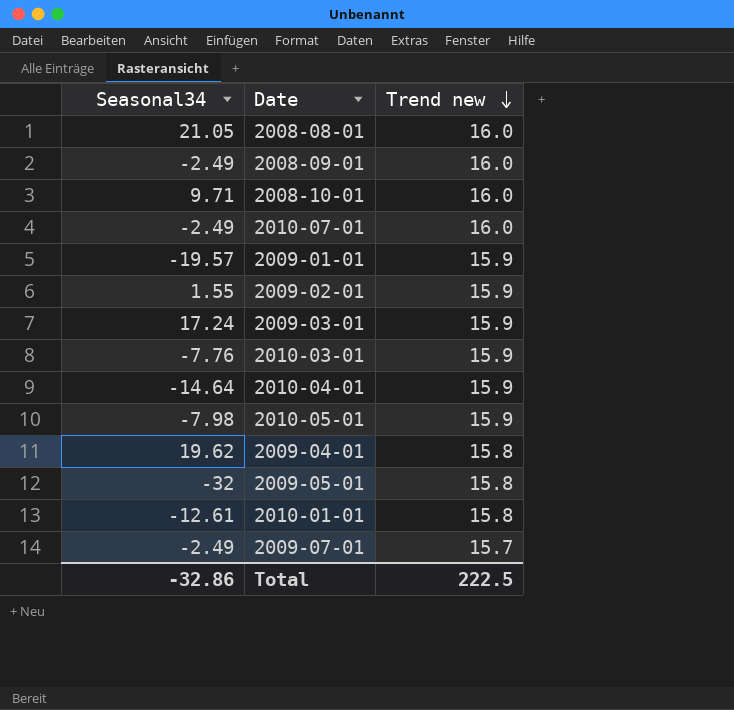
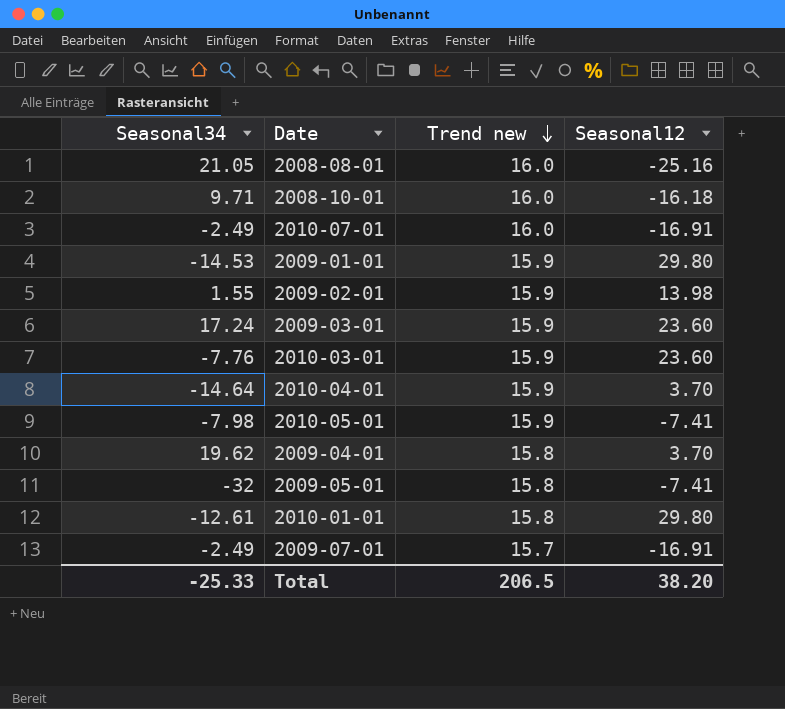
column Seasonal12 | position: none -> 4
row 2008-09-01: -2.49 | 16.0 -> none
2009-01-01 | Seasonal34: -19.57 -> -14.53
Total | Seasonal34: -32.86 -> -25.33
Total | Trend new: 222.5 -> 206.5

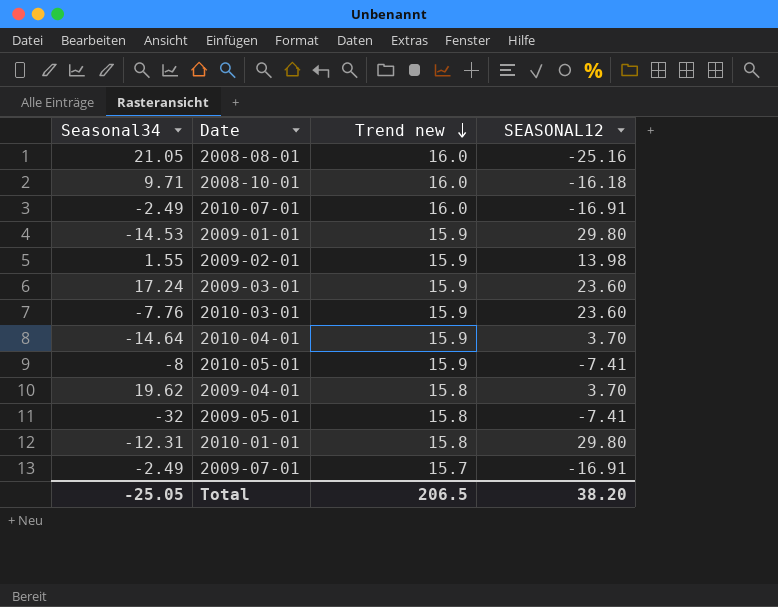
column name: Seasonal12 -> SEASONAL12
2010-05-01 | Seasonal34: -7.98 -> -8
2010-01-01 | Seasonal34: -12.61 -> -12.31
Total | Seasonal34: -25.33 -> -25.05

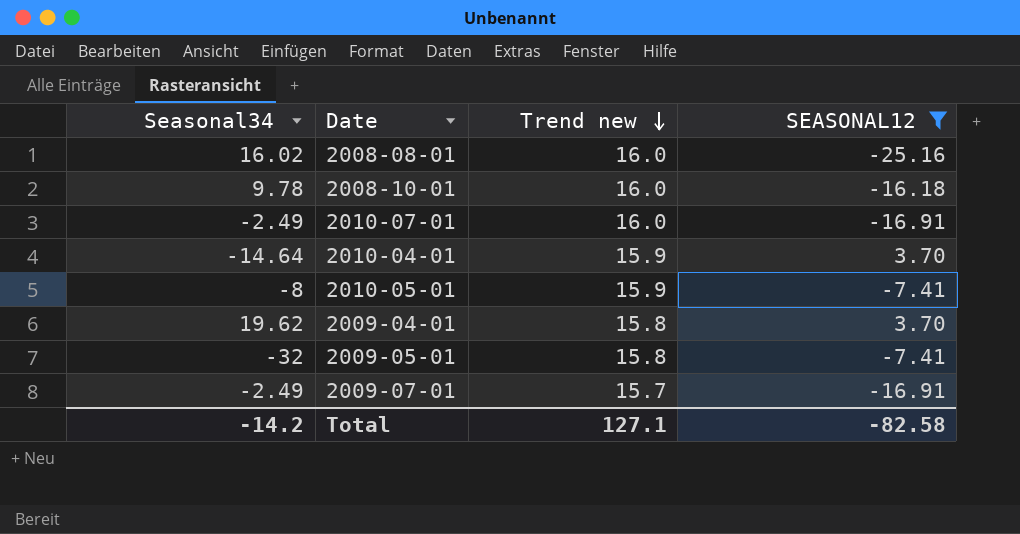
filter: none -> SEASONAL12 <= 3.70
2008-08-01 | Seasonal34: 21.05 -> 16.02
2008-10-01 | Seasonal34: 9.71 -> 9.78
Total | Seasonal34: -25.05 -> -14.2
Total | Trend new: 206.5 -> 127.1
Total | SEASONAL12: 38.20 -> -82.58

